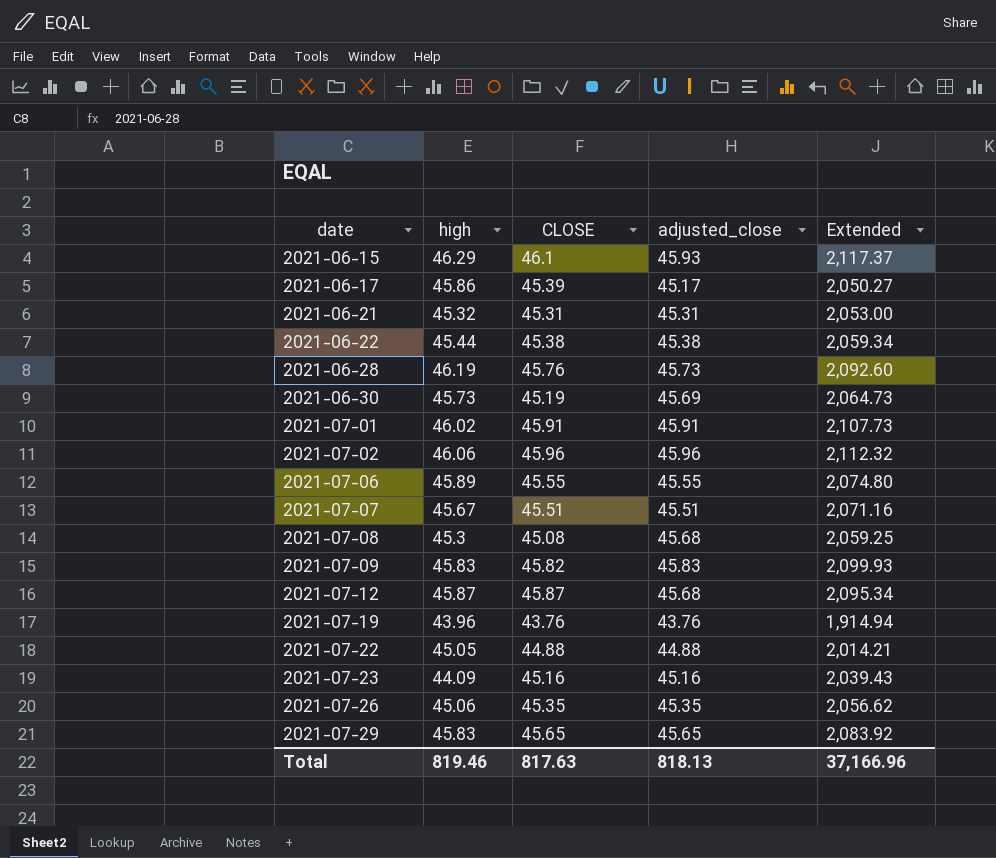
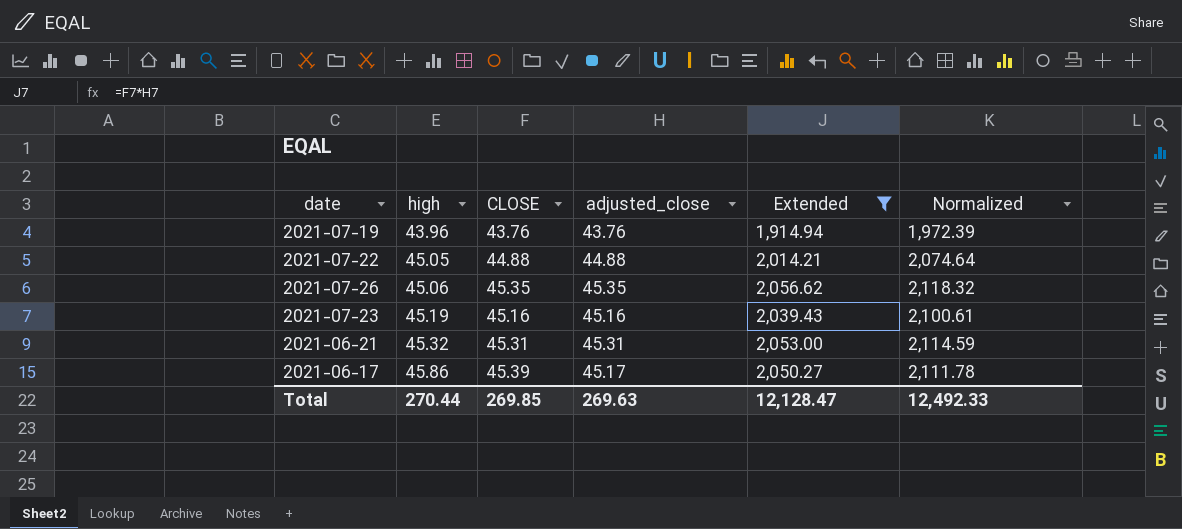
filter: none -> Extended <= 2,056.62
row order: date ascending -> high ascending
column Normalized | formula: none -> [Extended] * 1.03
2021-07-23 | high: 44.09 -> 45.19
Total | high: 819.46 -> 270.44
Total | CLOSE: 817.63 -> 269.85
Total | adjusted_close: 818.13 -> 269.63
Total | Extended: 37,166.96 -> 12,128.47

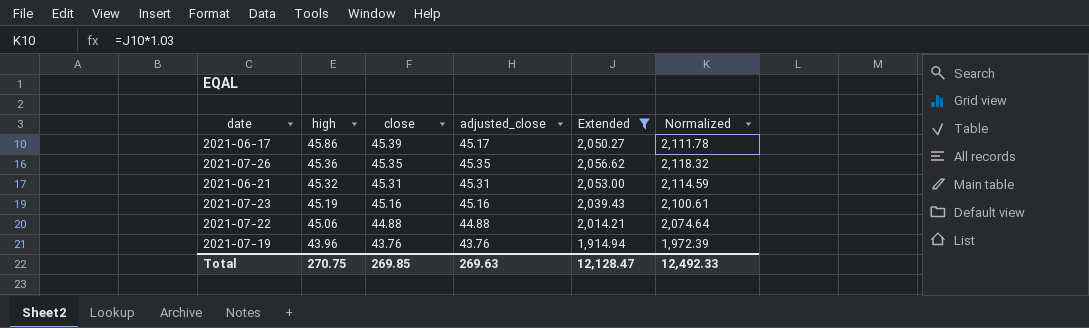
row order: high ascending -> high descending
column name: CLOSE -> close
2021-07-26 | high: 45.06 -> 45.36
2021-07-22 | high: 45.05 -> 45.06
Total | high: 270.44 -> 270.75

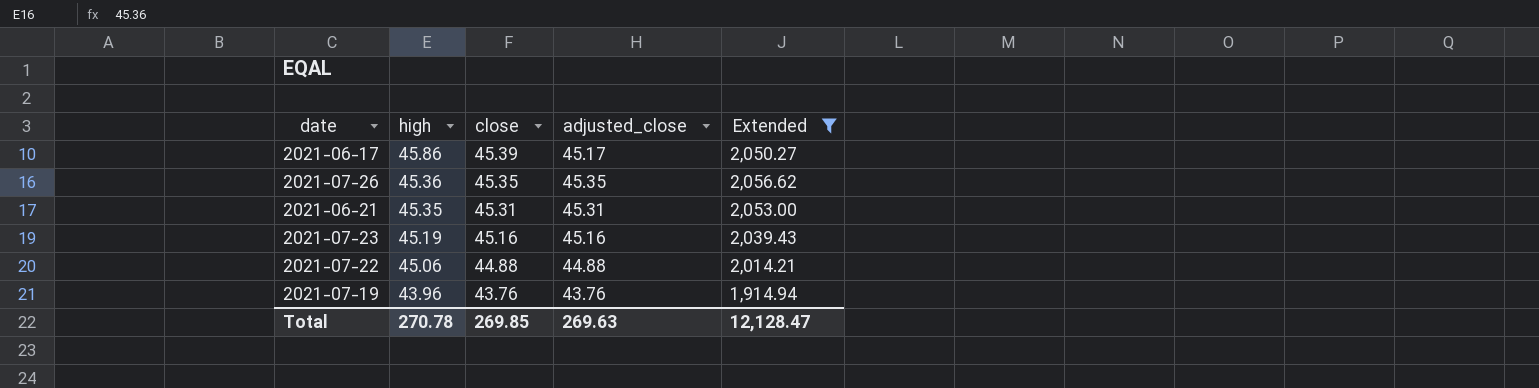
column Normalized | formula: [Extended] * 1.03 -> none
2021-06-21 | high: 45.32 -> 45.35
Total | high: 270.75 -> 270.78

